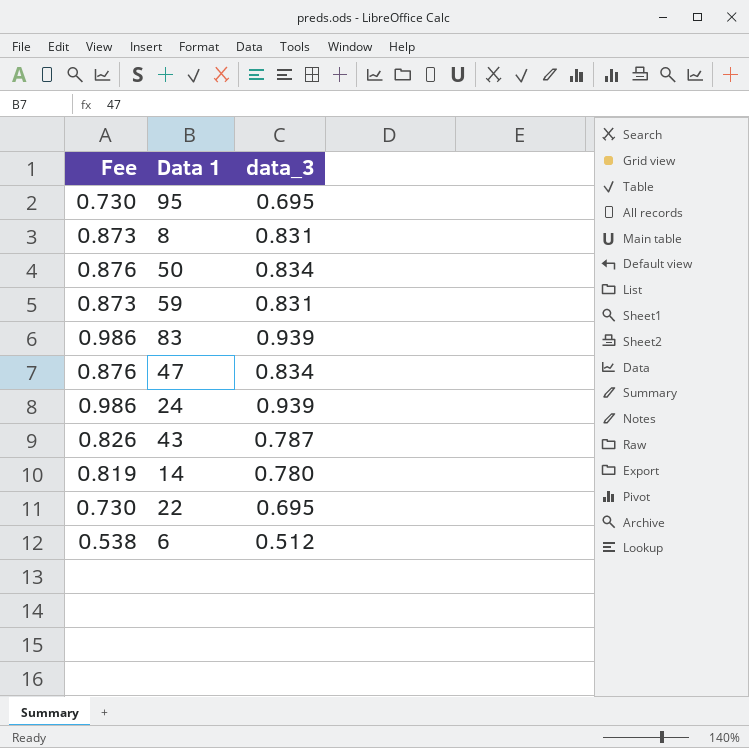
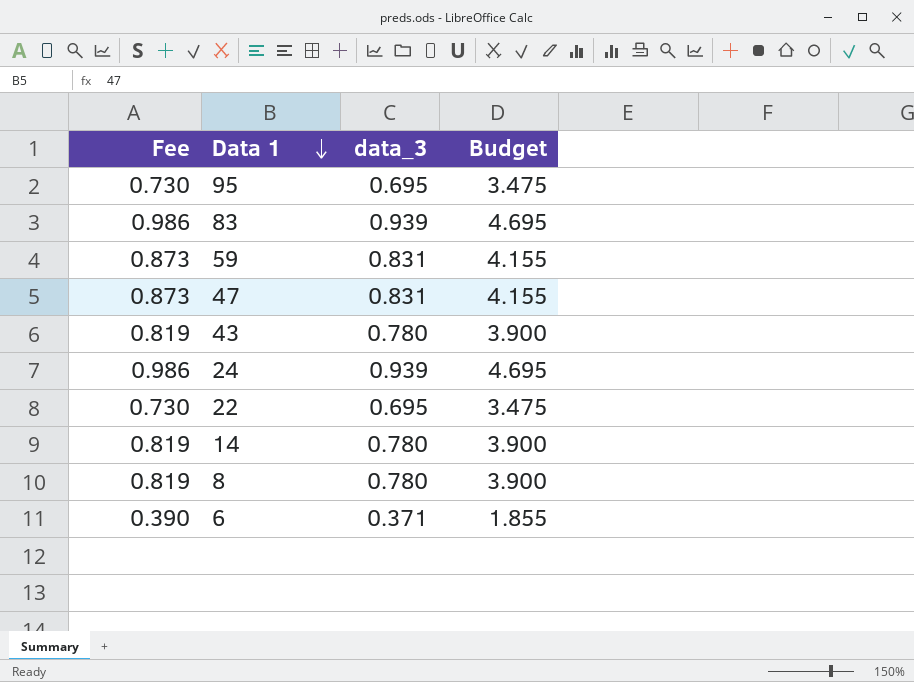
row order: none -> Data 1 descending
column Budget | formula: none -> [data_3] * 5
row 50: 0.876 | 0.834 -> none
47 | Fee: 0.876 -> 0.873
47 | data_3: 0.834 -> 0.831
43 | Fee: 0.826 -> 0.819
43 | data_3: 0.787 -> 0.780
8 | Fee: 0.873 -> 0.819
8 | data_3: 0.831 -> 0.780
6 | Fee: 0.538 -> 0.390
6 | data_3: 0.512 -> 0.371

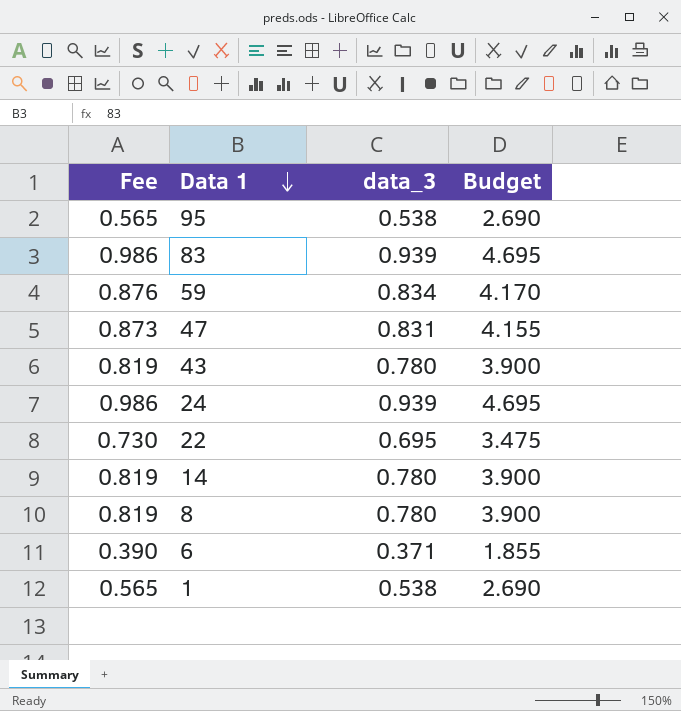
95 | Fee: 0.730 -> 0.565
95 | data_3: 0.695 -> 0.538
95 | Budget: 3.475 -> 2.690
59 | Fee: 0.873 -> 0.876
59 | data_3: 0.831 -> 0.834
59 | Budget: 4.155 -> 4.170
row 1: none -> 0.565 | 0.538 | 2.690

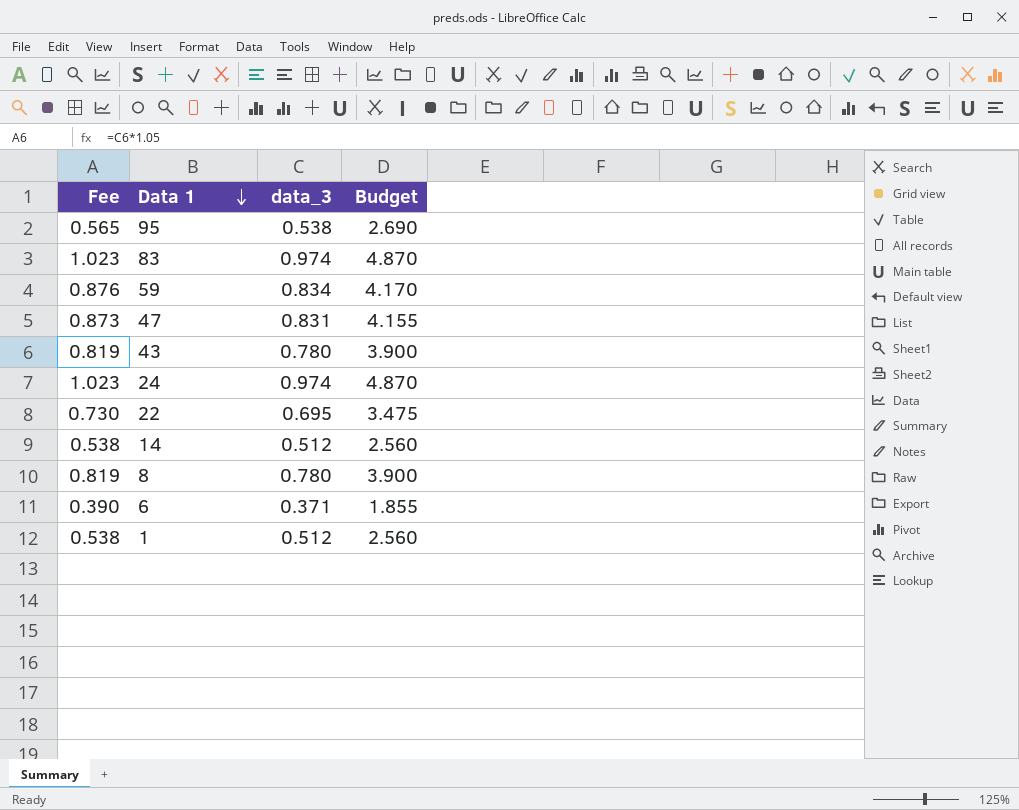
83 | Fee: 0.986 -> 1.023
83 | data_3: 0.939 -> 0.974
83 | Budget: 4.695 -> 4.870
24 | Fee: 0.986 -> 1.023
24 | data_3: 0.939 -> 0.974
24 | Budget: 4.695 -> 4.870
14 | Fee: 0.819 -> 0.538
14 | data_3: 0.780 -> 0.512
14 | Budget: 3.900 -> 2.560
1 | Fee: 0.565 -> 0.538
1 | data_3: 0.538 -> 0.512
1 | Budget: 2.690 -> 2.560

